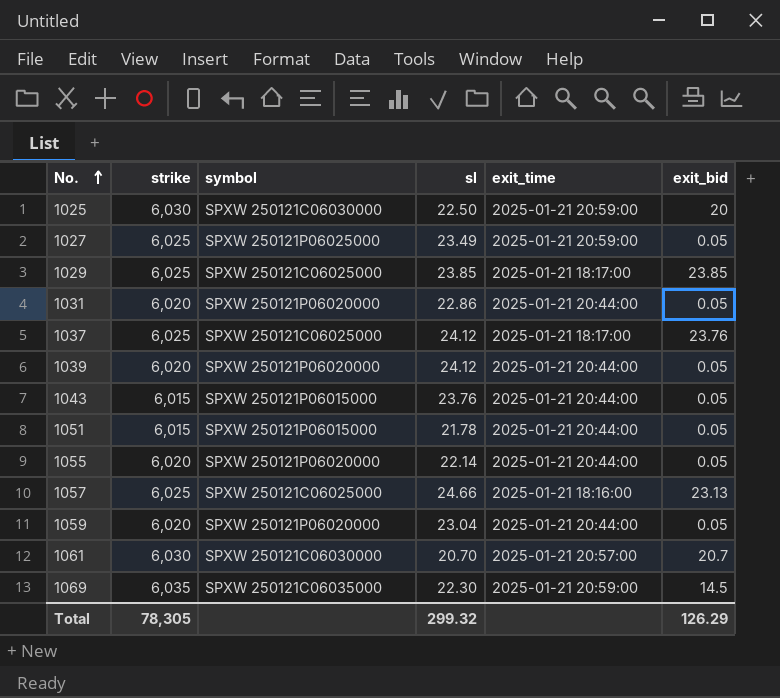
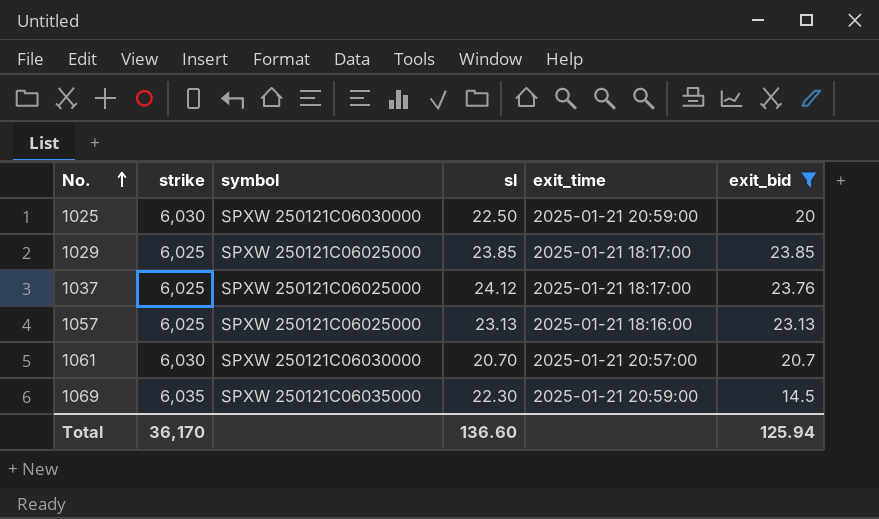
filter: none -> exit_bid != 0.05
1057 | sl: 24.66 -> 23.13
Total | strike: 78,305 -> 36,170
Total | sl: 299.32 -> 136.60
Total | exit_bid: 126.29 -> 125.94

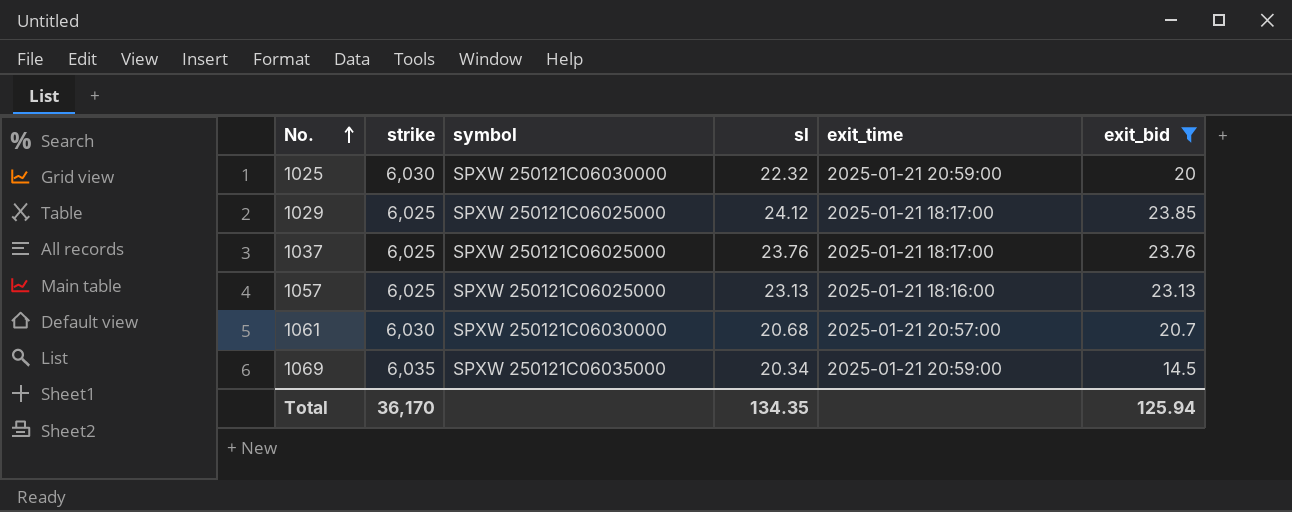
1025 | sl: 22.50 -> 22.32
1029 | sl: 23.85 -> 24.12
1037 | sl: 24.12 -> 23.76
1061 | sl: 20.70 -> 20.68
1069 | sl: 22.30 -> 20.34
Total | sl: 136.60 -> 134.35

